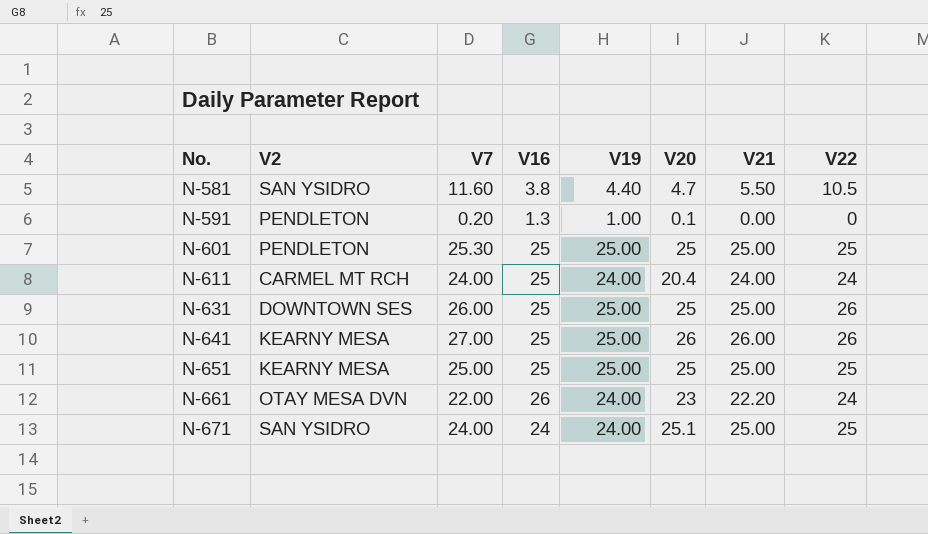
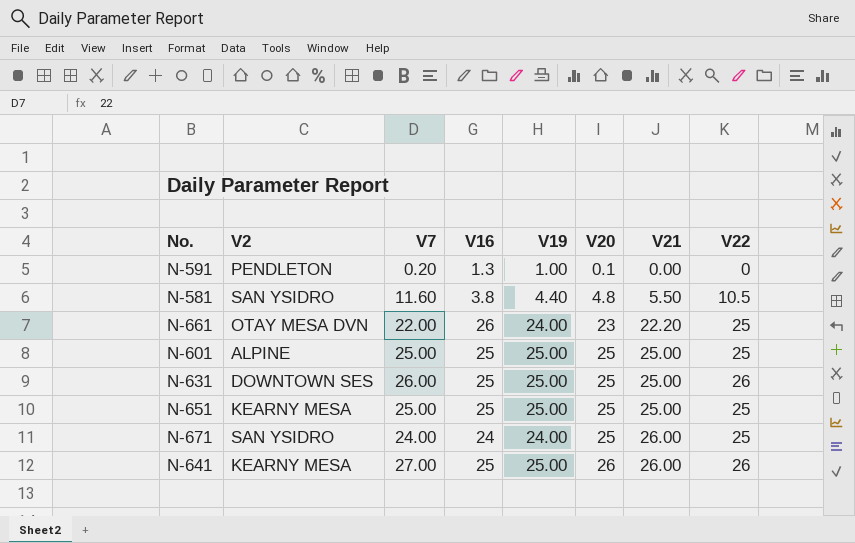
row order: No. ascending -> V20 ascending
row N-611: CARMEL MT RCH | 24.00 | 25 | 24.00 | 20.4 | 24.00 | 24 -> none
N-581 | V20: 4.7 -> 4.8
N-661 | V22: 24 -> 25
N-601 | V2: PENDLETON -> ALPINE
N-601 | V7: 25.30 -> 25.00
N-671 | V20: 25.1 -> 25
N-671 | V21: 25.00 -> 26.00

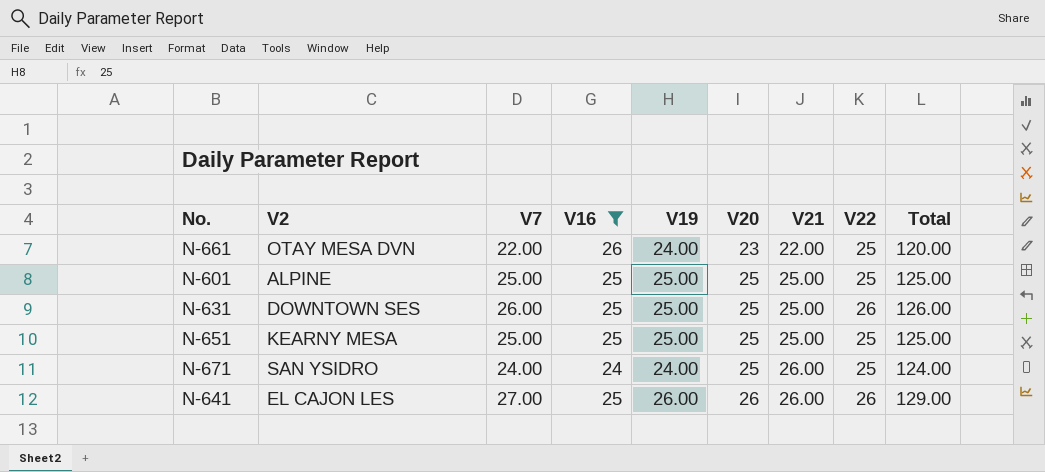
filter: none -> V16 >= 24
column Total | formula: none -> [V16] + [V19] + [V20] + [V21] + [V22]
N-661 | V21: 22.20 -> 22.00
N-641 | V2: KEARNY MESA -> EL CAJON LES
N-641 | V19: 25.00 -> 26.00

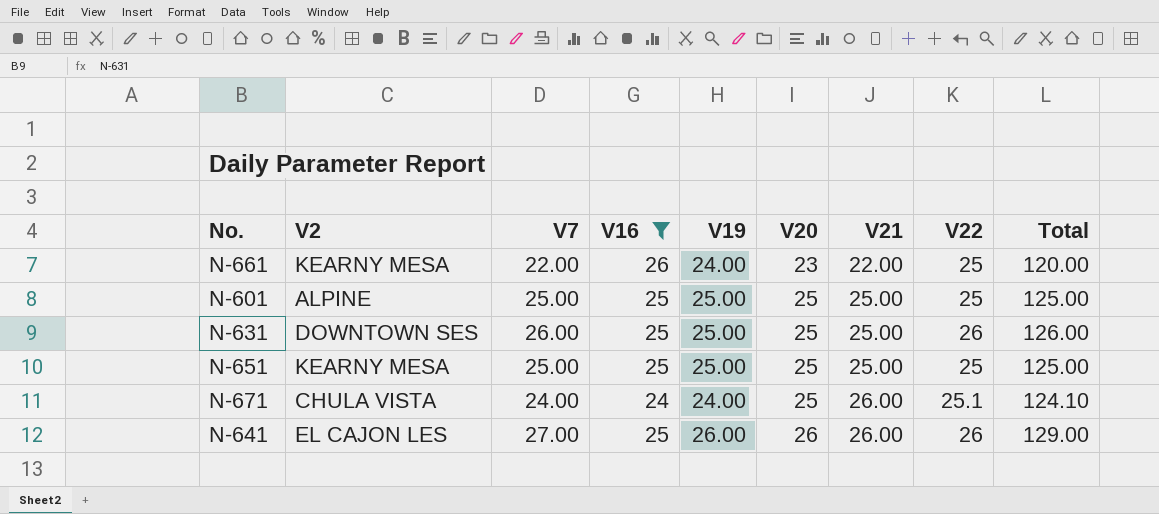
N-661 | V2: OTAY MESA DVN -> KEARNY MESA
N-671 | V2: SAN YSIDRO -> CHULA VISTA
N-671 | V22: 25 -> 25.1
N-671 | Total: 124.00 -> 124.10

